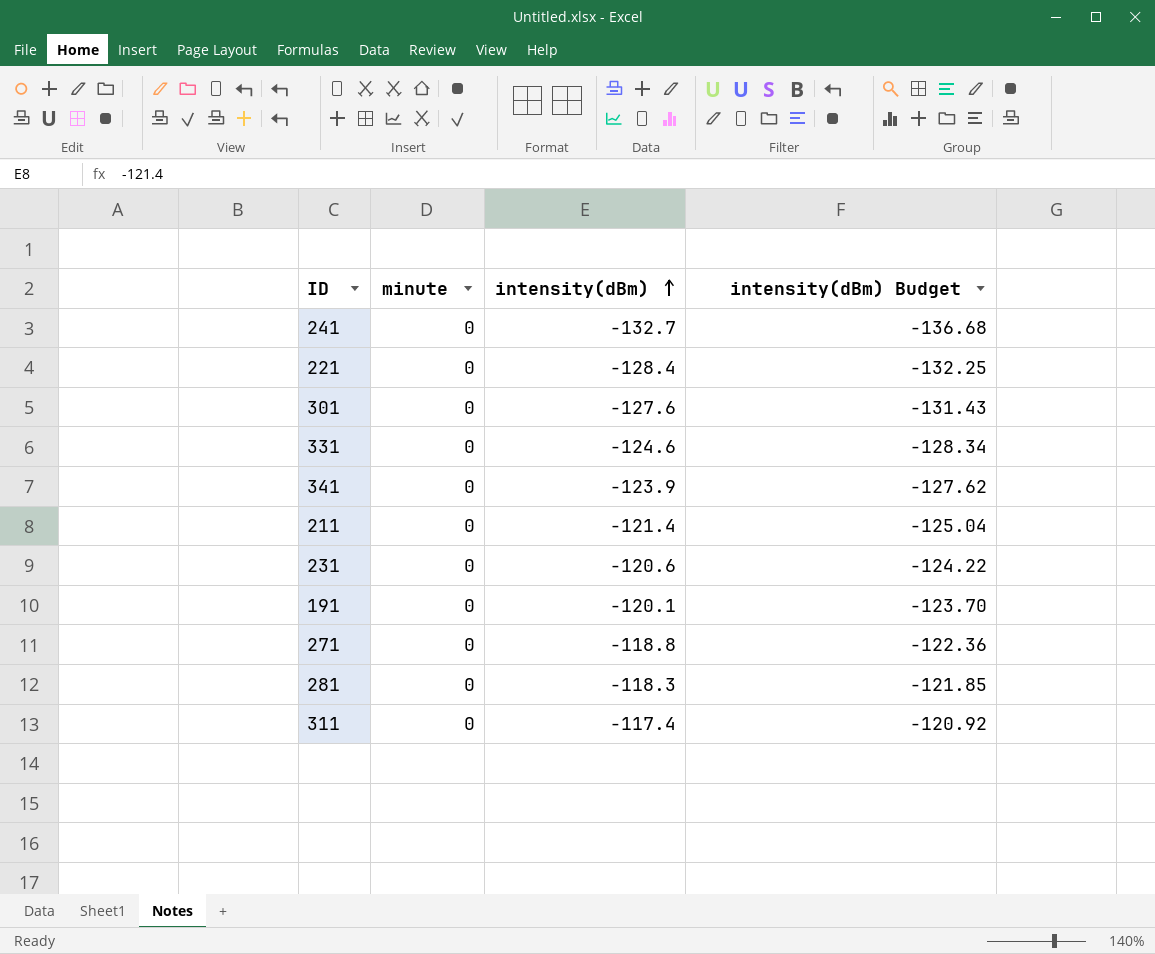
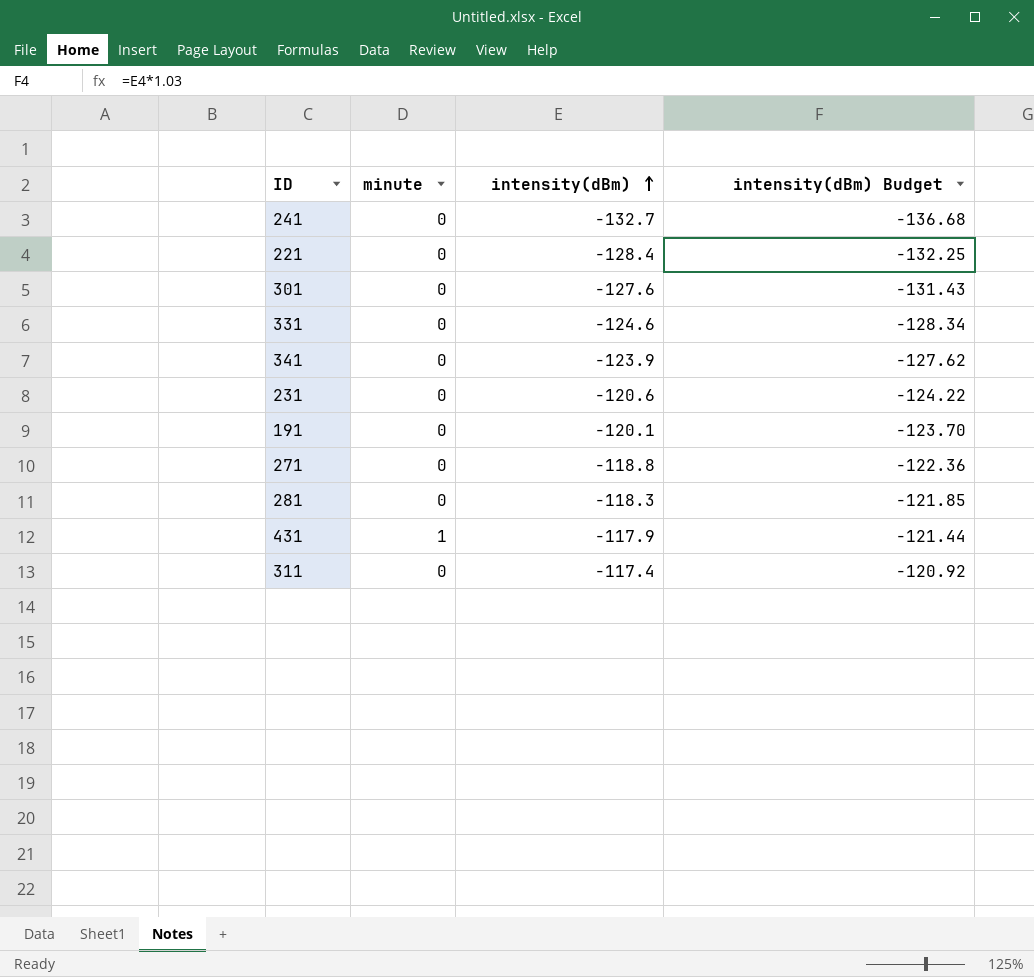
row 211: 0 | -121.4 | -125.04 -> none
row 431: none -> 1 | -117.9 | -121.44

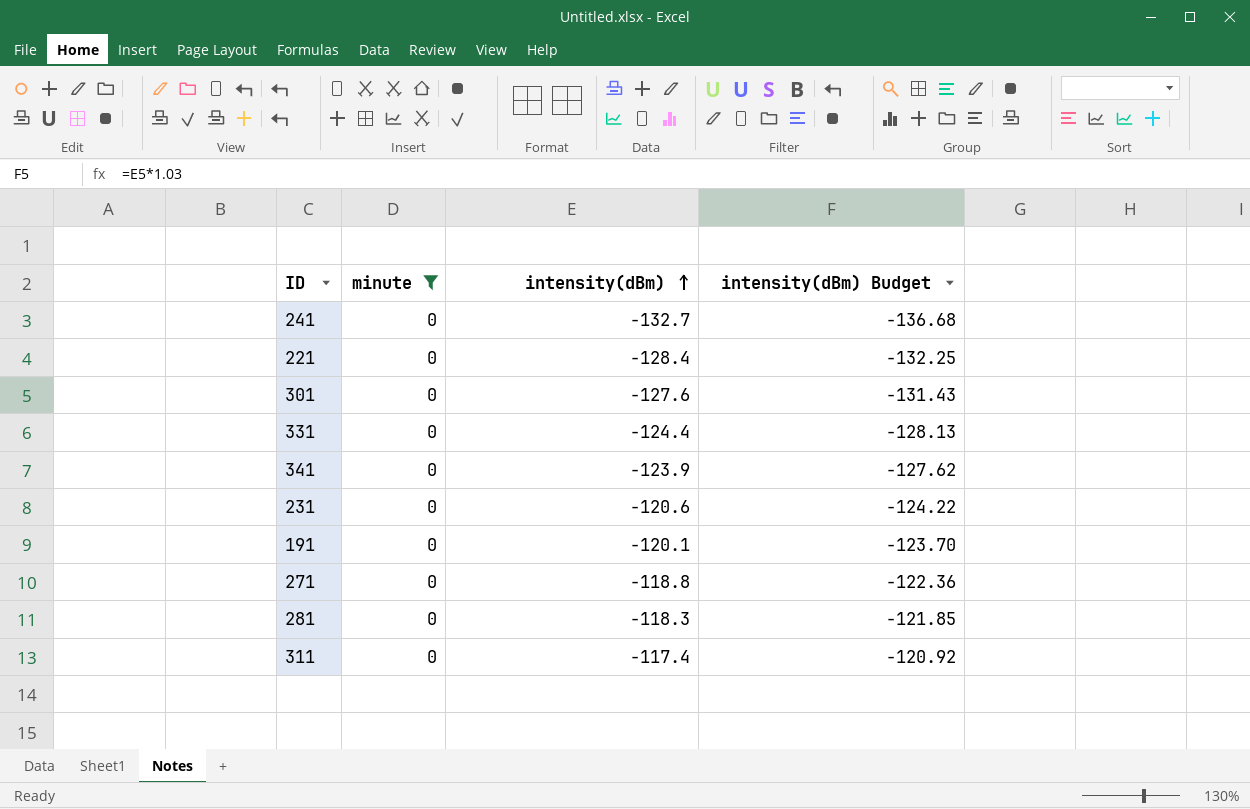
filter: none -> minute = 0
331 | intensity(dBm): -124.6 -> -124.4
331 | intensity(dBm) Budget: -128.34 -> -128.13

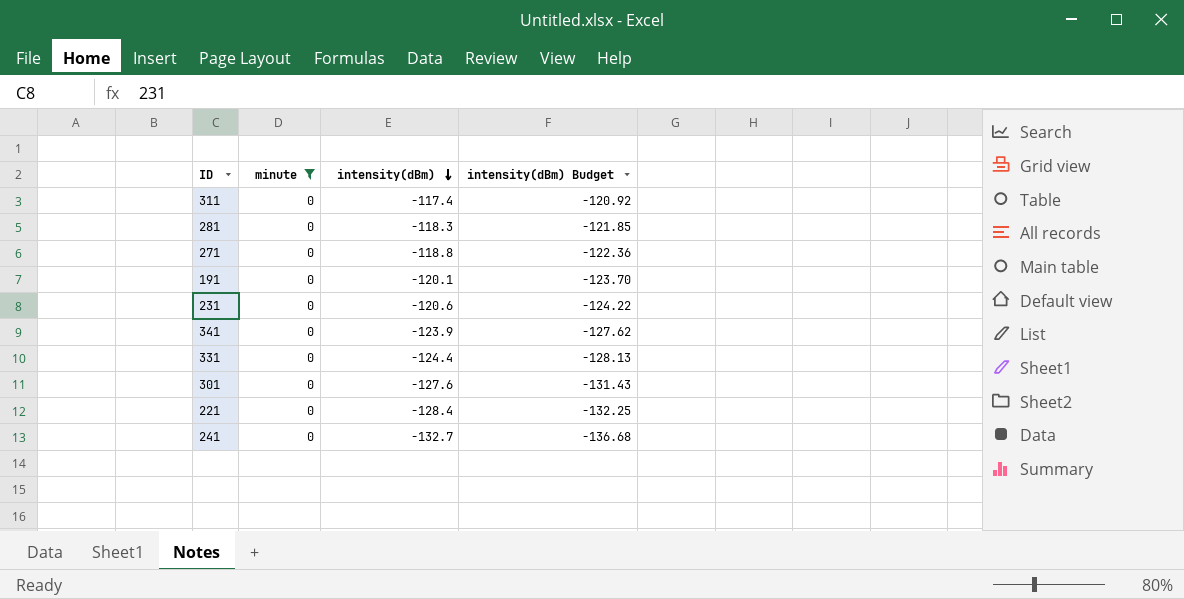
row order: intensity(dBm) ascending -> intensity(dBm) descending

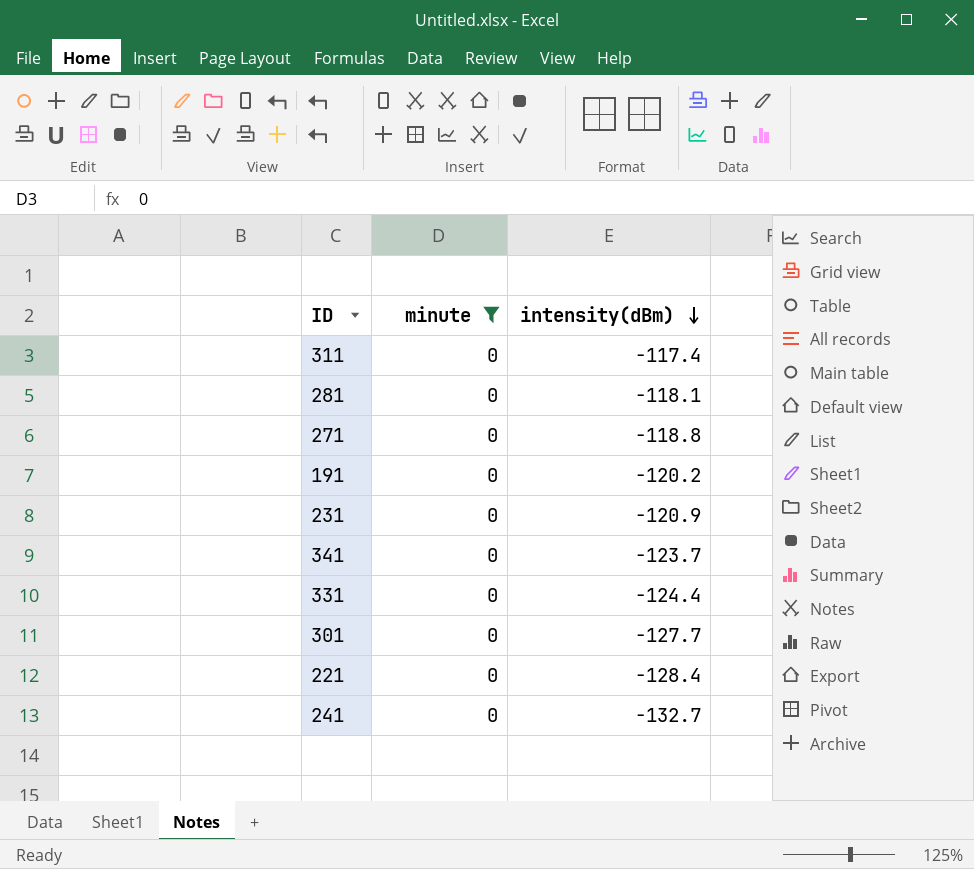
column intensity(dBm) Budget | formula: [intensity(dBm)] * 1.03 -> none
281 | intensity(dBm): -118.3 -> -118.1
191 | intensity(dBm): -120.1 -> -120.2
231 | intensity(dBm): -120.6 -> -120.9
341 | intensity(dBm): -123.9 -> -123.7
301 | intensity(dBm): -127.6 -> -127.7

